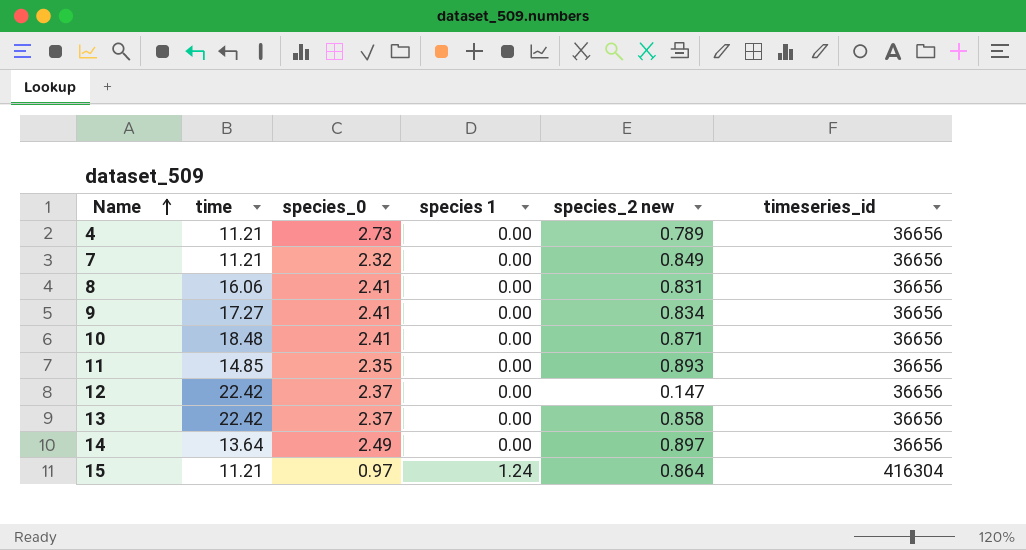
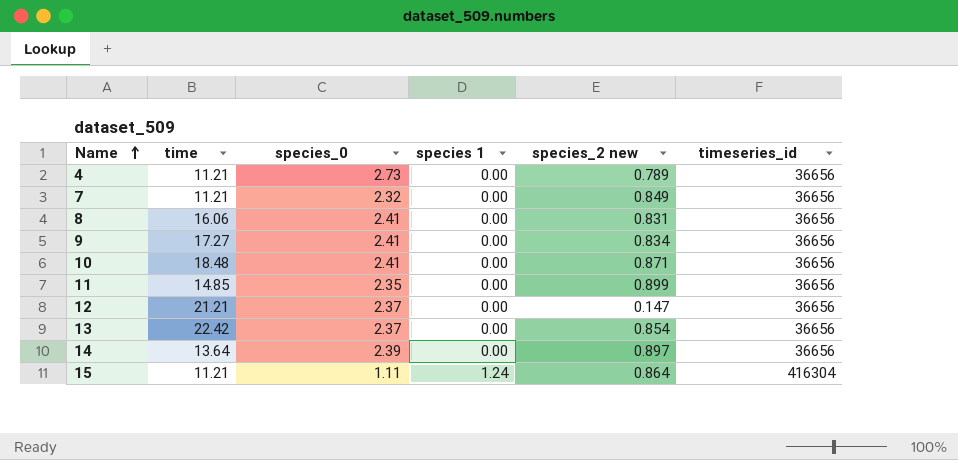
11 | species_2 new: 0.893 -> 0.899
12 | time: 22.42 -> 21.21
13 | species_2 new: 0.858 -> 0.854
14 | species_0: 2.49 -> 2.39
15 | species_0: 0.97 -> 1.11

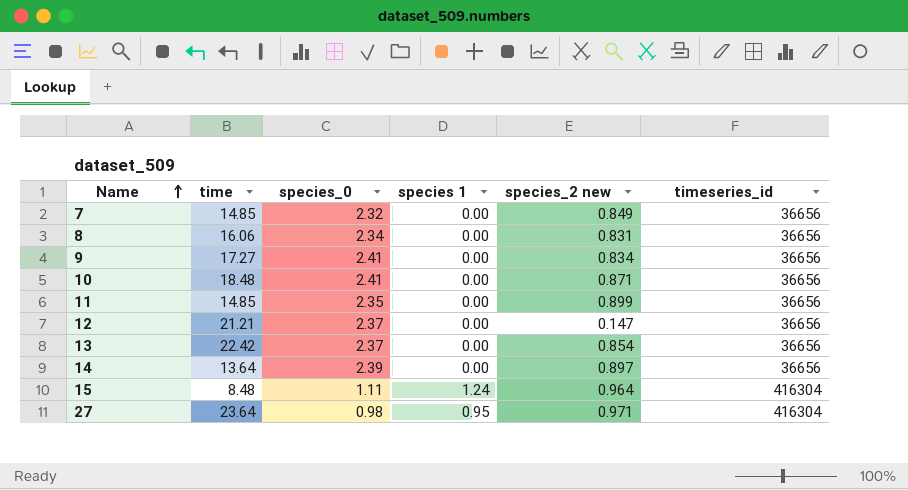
row 4: 11.21 | 2.73 | 0.00 | 0.789 | 36656 -> none
7 | time: 11.21 -> 14.85
8 | species_0: 2.41 -> 2.34
15 | time: 11.21 -> 8.48
15 | species_2 new: 0.864 -> 0.964
row 27: none -> 23.64 | 0.98 | 0.95 | 0.971 | 416304

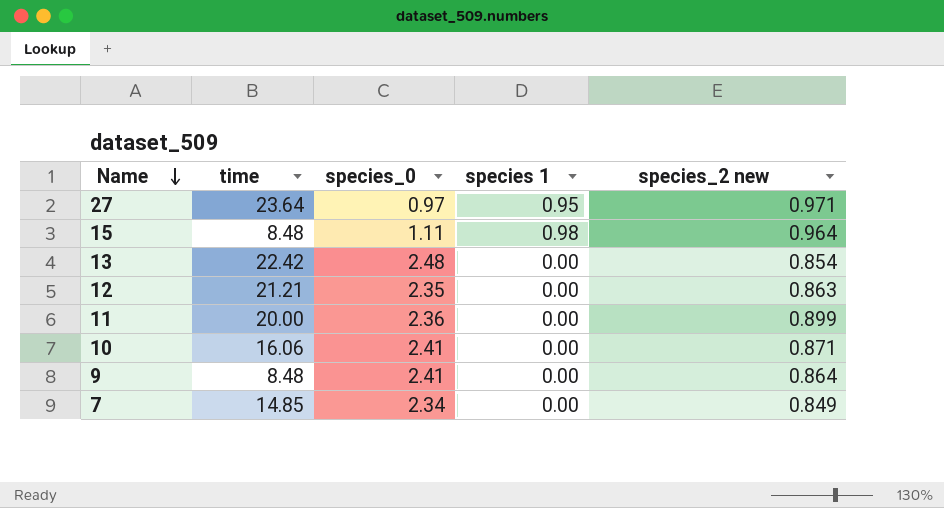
row order: Name ascending -> Name descending
column timeseries_id | position: 6 -> none
row 8: 16.06 | 2.34 | 0.00 | 0.831 | 36656 -> none
row 14: 13.64 | 2.39 | 0.00 | 0.897 | 36656 -> none
27 | species_0: 0.98 -> 0.97
15 | species 1: 1.24 -> 0.98
13 | species_0: 2.37 -> 2.48
12 | species_0: 2.37 -> 2.35
12 | species_2 new: 0.147 -> 0.863
11 | time: 14.85 -> 20.00
11 | species_0: 2.35 -> 2.36
10 | time: 18.48 -> 16.06
9 | time: 17.27 -> 8.48
9 | species_2 new: 0.834 -> 0.864
7 | species_0: 2.32 -> 2.34

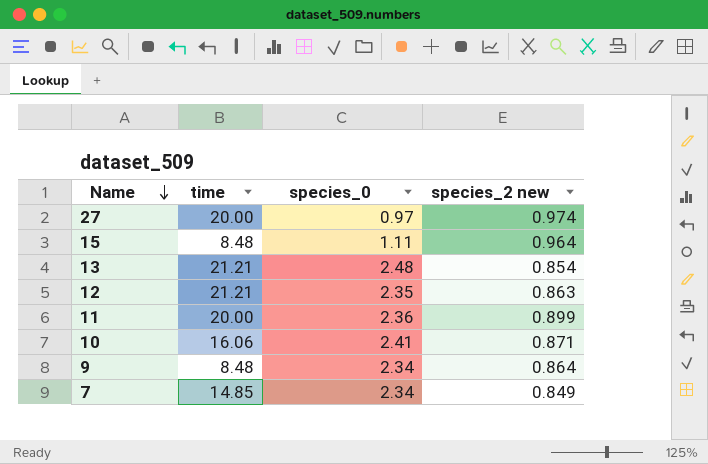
column species 1 | position: 4 -> none
27 | time: 23.64 -> 20.00
27 | species_2 new: 0.971 -> 0.974
13 | time: 22.42 -> 21.21
9 | species_0: 2.41 -> 2.34

